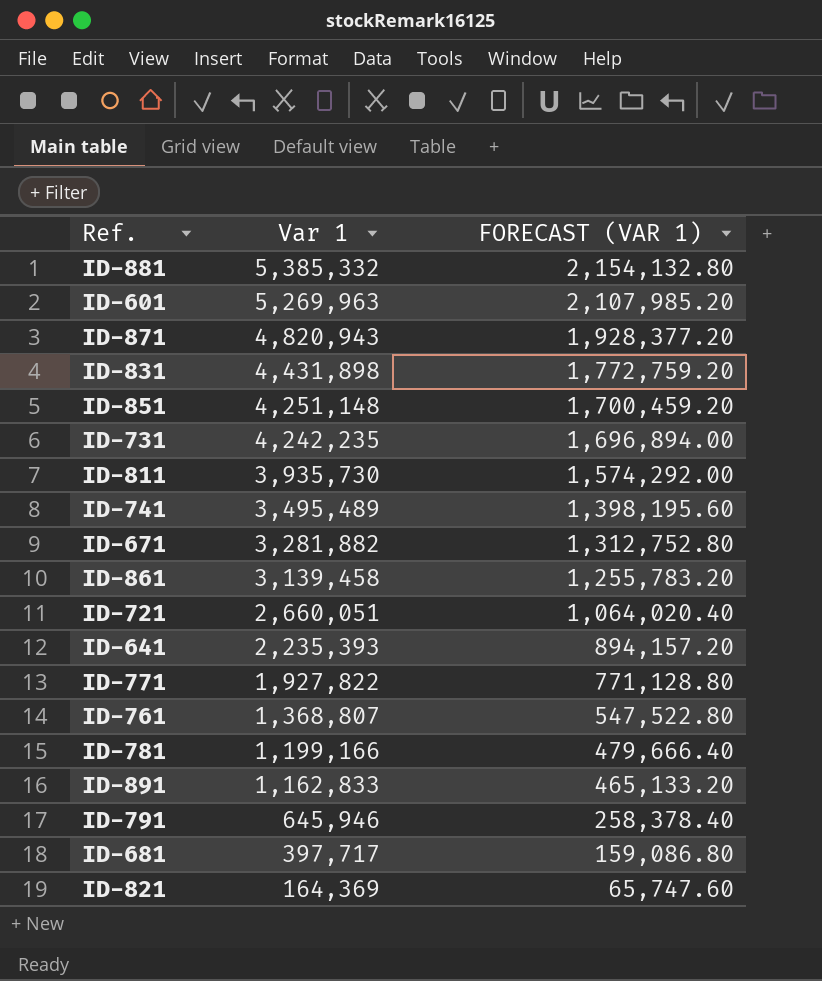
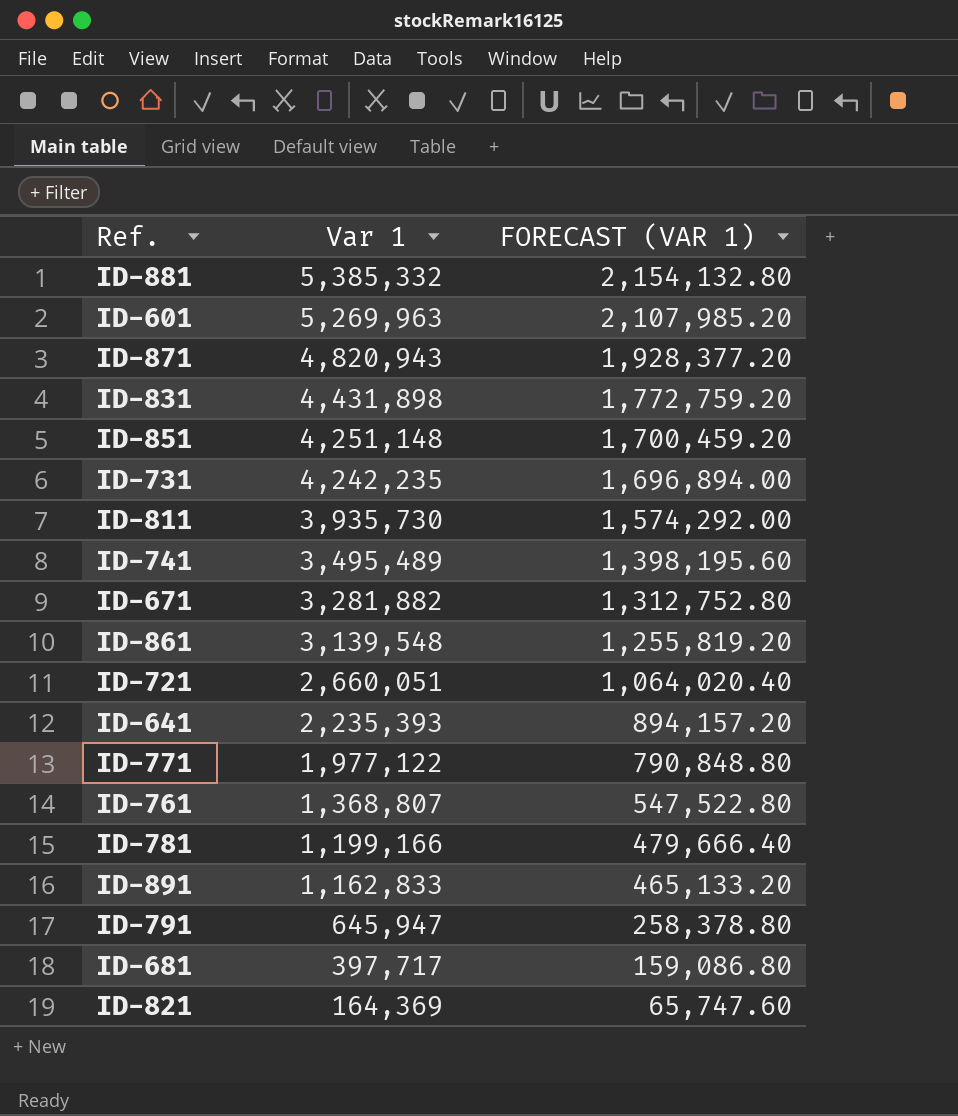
ID-861 | Var 1: 3,139,458 -> 3,139,548
ID-861 | FORECAST (VAR 1): 1,255,783.20 -> 1,255,819.20
ID-771 | Var 1: 1,927,822 -> 1,977,122
ID-771 | FORECAST (VAR 1): 771,128.80 -> 790,848.80
ID-791 | Var 1: 645,946 -> 645,947
ID-791 | FORECAST (VAR 1): 258,378.40 -> 258,378.80

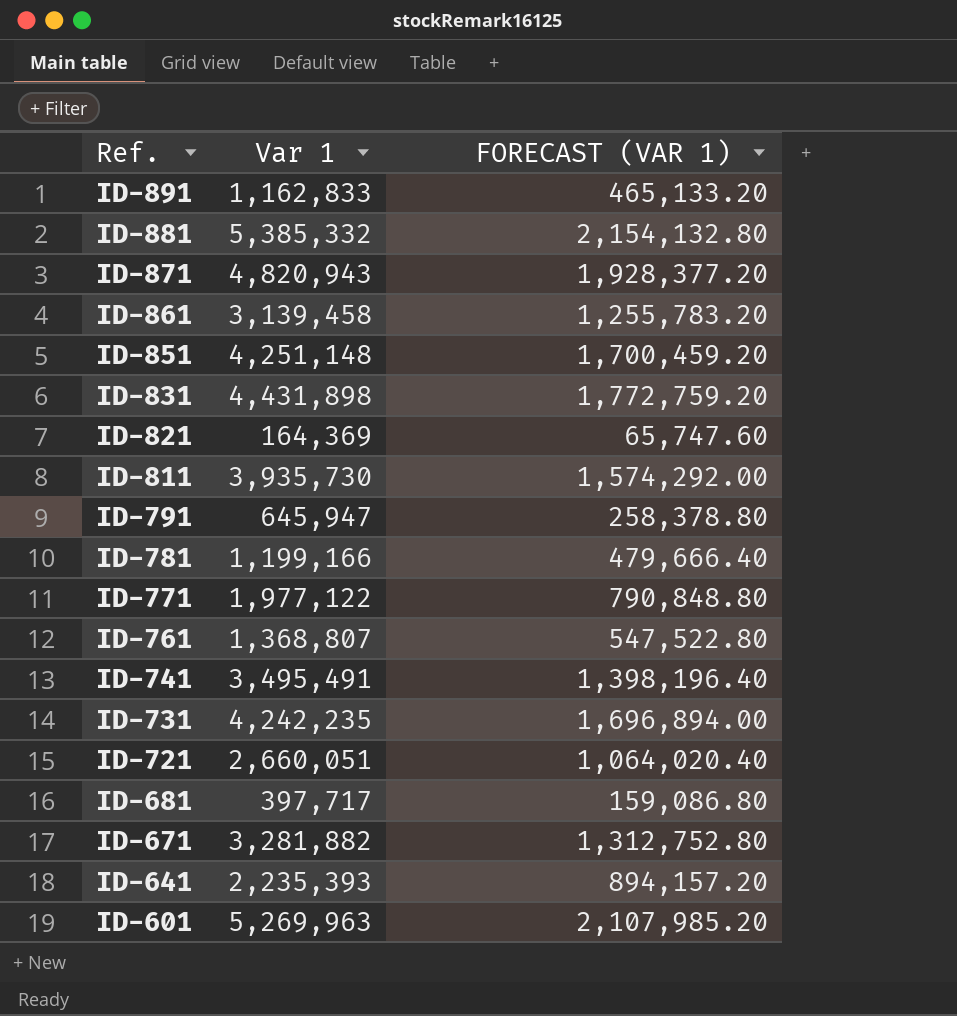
row order: Var 1 descending -> Ref. descending
ID-861 | Var 1: 3,139,548 -> 3,139,458
ID-861 | FORECAST (VAR 1): 1,255,819.20 -> 1,255,783.20
ID-741 | Var 1: 3,495,489 -> 3,495,491
ID-741 | FORECAST (VAR 1): 1,398,195.60 -> 1,398,196.40

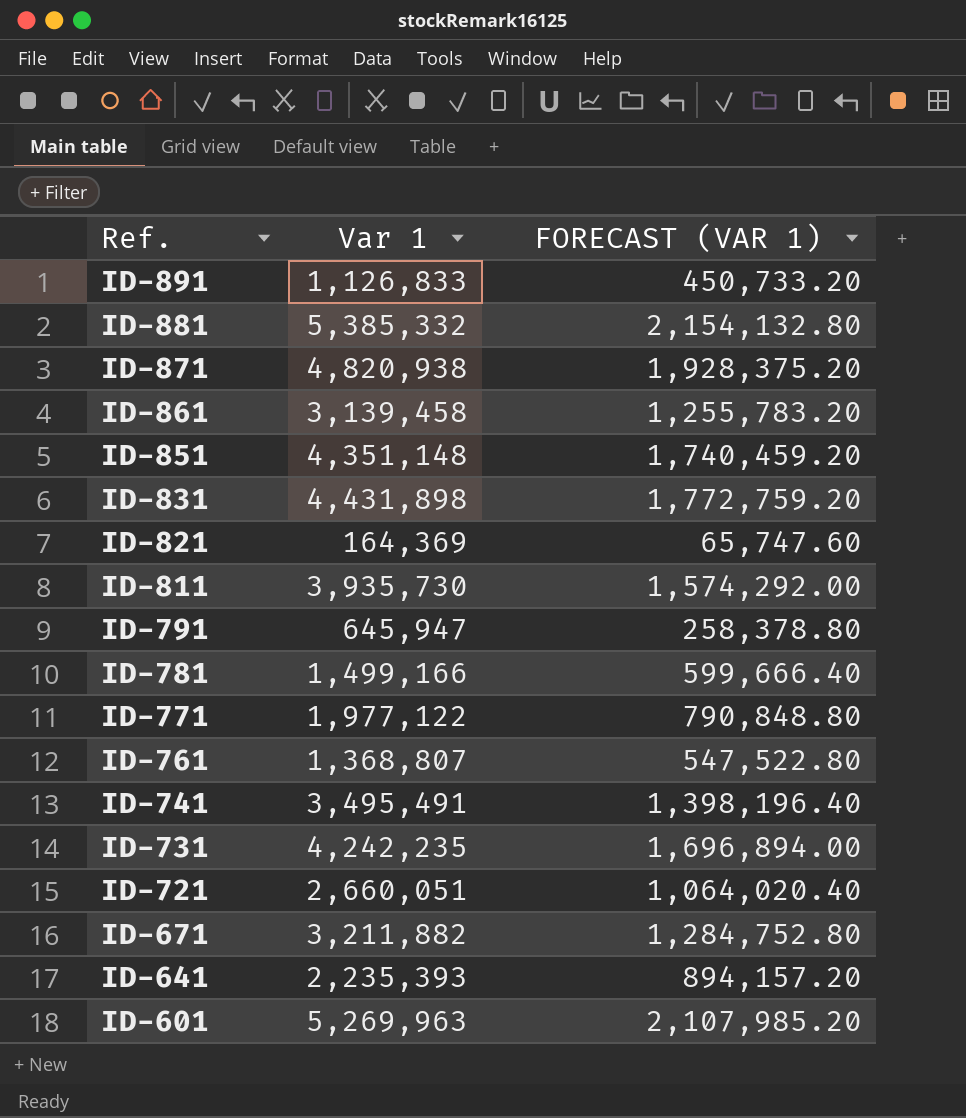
row ID-681: 397,717 | 159,086.80 -> none
ID-891 | Var 1: 1,162,833 -> 1,126,833
ID-891 | FORECAST (VAR 1): 465,133.20 -> 450,733.20
ID-871 | Var 1: 4,820,943 -> 4,820,938
ID-871 | FORECAST (VAR 1): 1,928,377.20 -> 1,928,375.20
ID-851 | Var 1: 4,251,148 -> 4,351,148
ID-851 | FORECAST (VAR 1): 1,700,459.20 -> 1,740,459.20
ID-781 | Var 1: 1,199,166 -> 1,499,166
ID-781 | FORECAST (VAR 1): 479,666.40 -> 599,666.40
ID-671 | Var 1: 3,281,882 -> 3,211,882
ID-671 | FORECAST (VAR 1): 1,312,752.80 -> 1,284,752.80

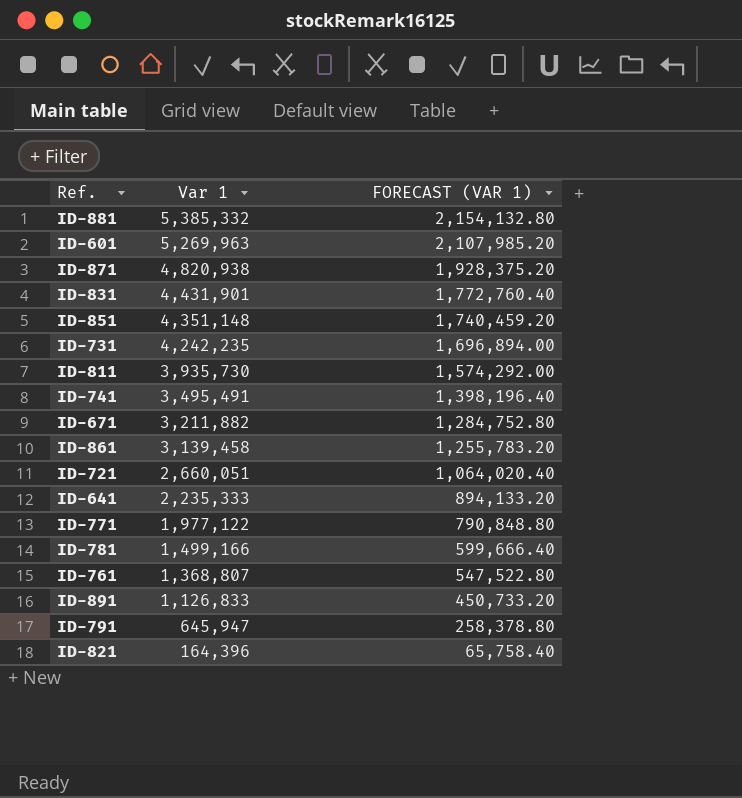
row order: Ref. descending -> Var 1 descending
ID-831 | Var 1: 4,431,898 -> 4,431,901
ID-831 | FORECAST (VAR 1): 1,772,759.20 -> 1,772,760.40
ID-641 | Var 1: 2,235,393 -> 2,235,333
ID-641 | FORECAST (VAR 1): 894,157.20 -> 894,133.20
ID-821 | Var 1: 164,369 -> 164,396
ID-821 | FORECAST (VAR 1): 65,747.60 -> 65,758.40

